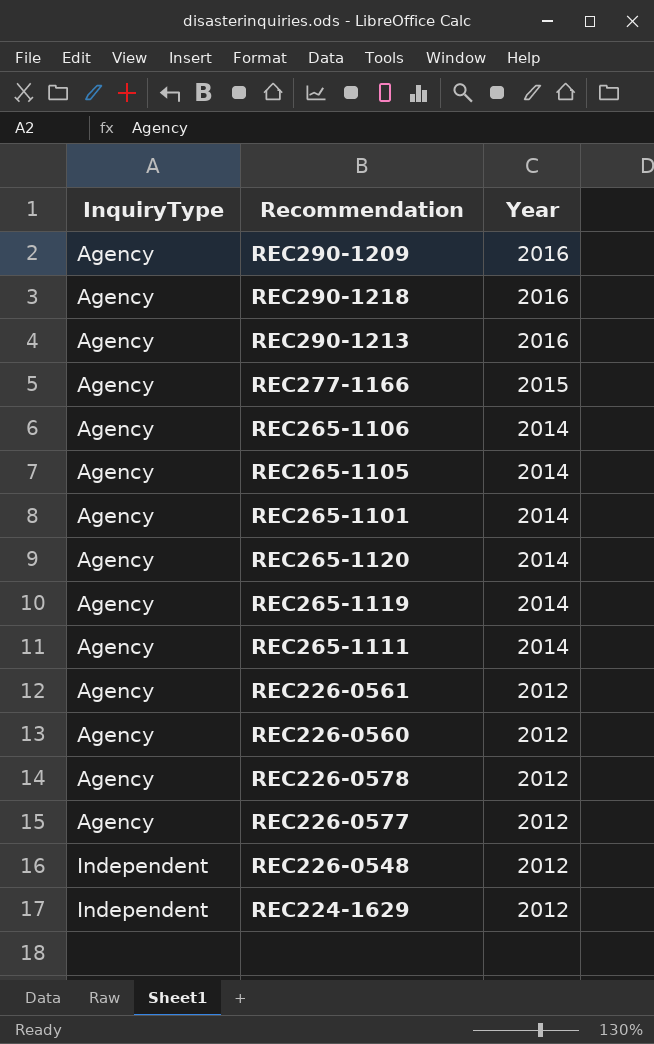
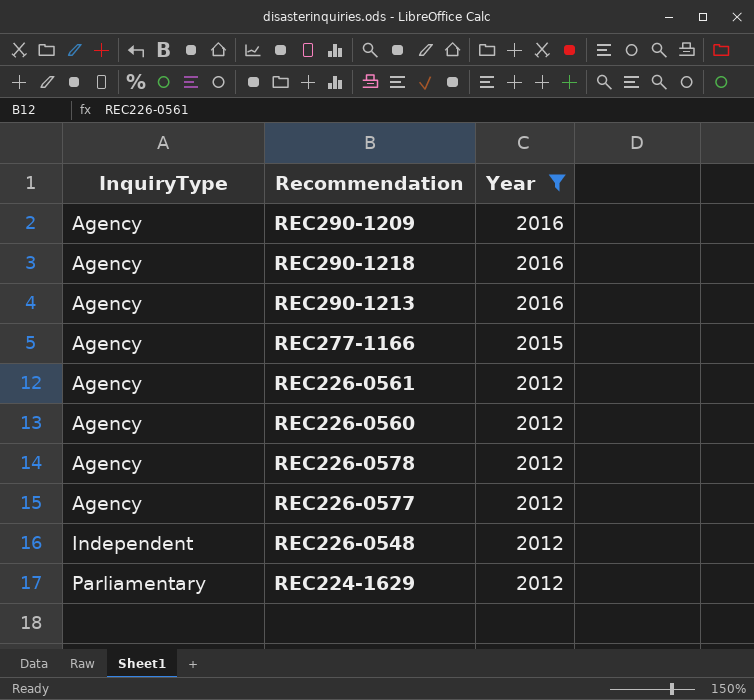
filter: none -> Year != 2014
REC224-1629 | InquiryType: Independent -> Parliamentary

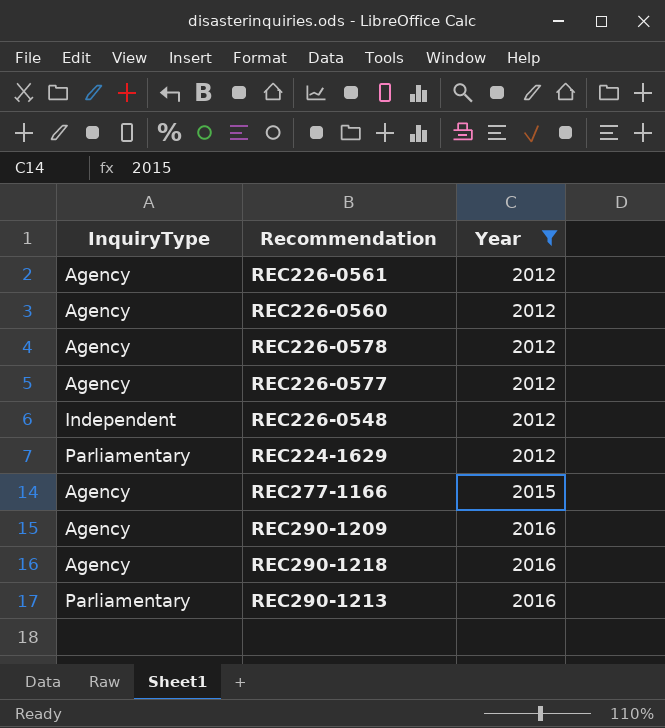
row order: InquiryType ascending -> Year ascending
REC290-1213 | InquiryType: Agency -> Parliamentary

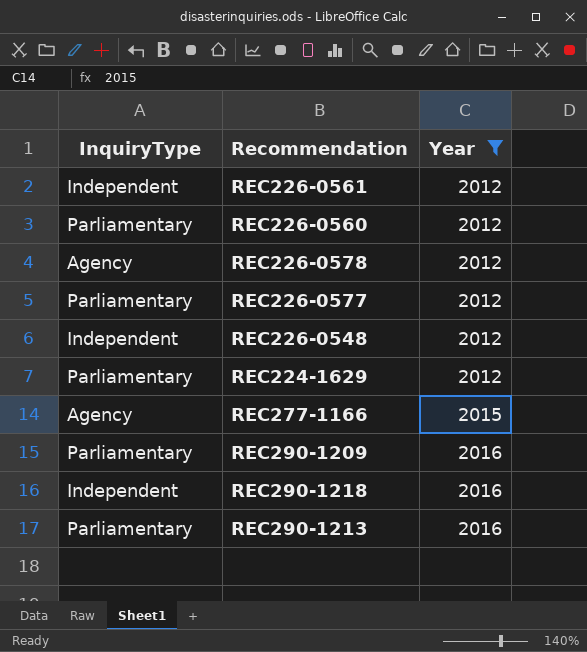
REC226-0561 | InquiryType: Agency -> Independent
REC226-0560 | InquiryType: Agency -> Parliamentary
REC226-0577 | InquiryType: Agency -> Parliamentary
REC290-1209 | InquiryType: Agency -> Parliamentary
REC290-1218 | InquiryType: Agency -> Independent

